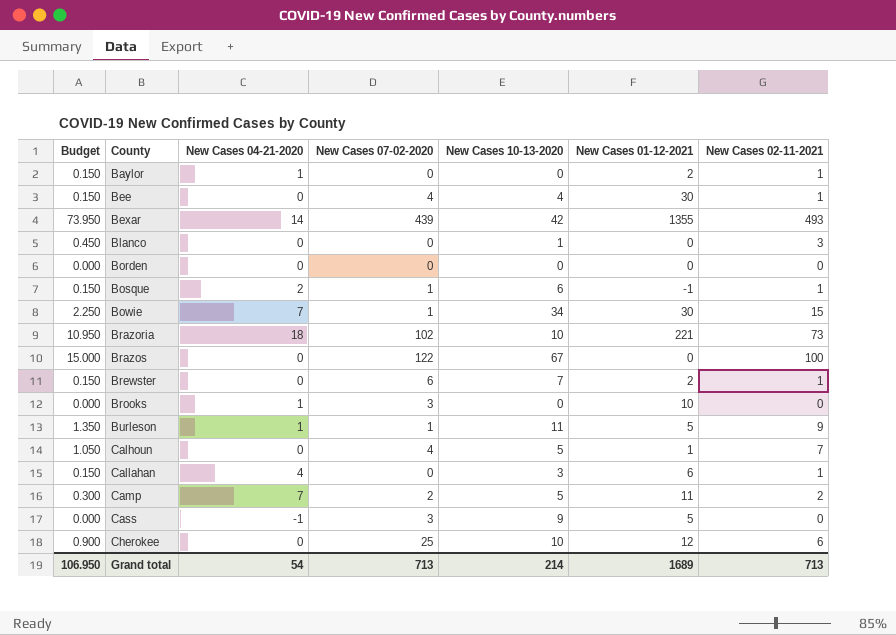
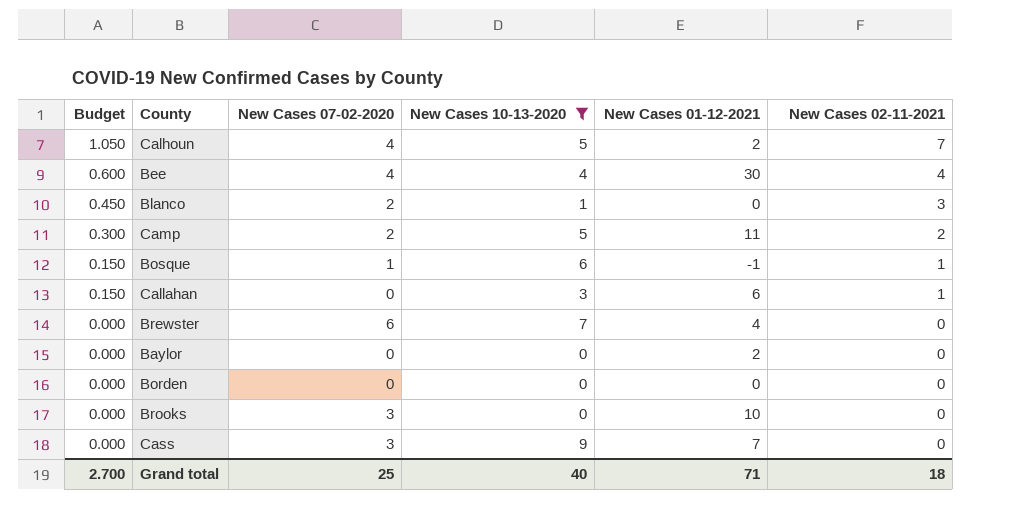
filter: none -> New Cases 10-13-2020 <= 9
row order: County ascending -> Budget descending
column New Cases 04-21-2020 | position: 3 -> none
Calhoun | New Cases 01-12-2021: 1 -> 2
Bee | Budget: 0.150 -> 0.600
Bee | New Cases 02-11-2021: 1 -> 4
Blanco | New Cases 07-02-2020: 0 -> 2
Brewster | Budget: 0.150 -> 0.000
Brewster | New Cases 01-12-2021: 2 -> 4
Brewster | New Cases 02-11-2021: 1 -> 0
Baylor | Budget: 0.150 -> 0.000
Baylor | New Cases 02-11-2021: 1 -> 0
Cass | New Cases 01-12-2021: 5 -> 7
Grand total | Budget: 106.950 -> 2.700
Grand total | New Cases 07-02-2020: 713 -> 25
Grand total | New Cases 10-13-2020: 214 -> 40
Grand total | New Cases 01-12-2021: 1689 -> 71
Grand total | New Cases 02-11-2021: 713 -> 18

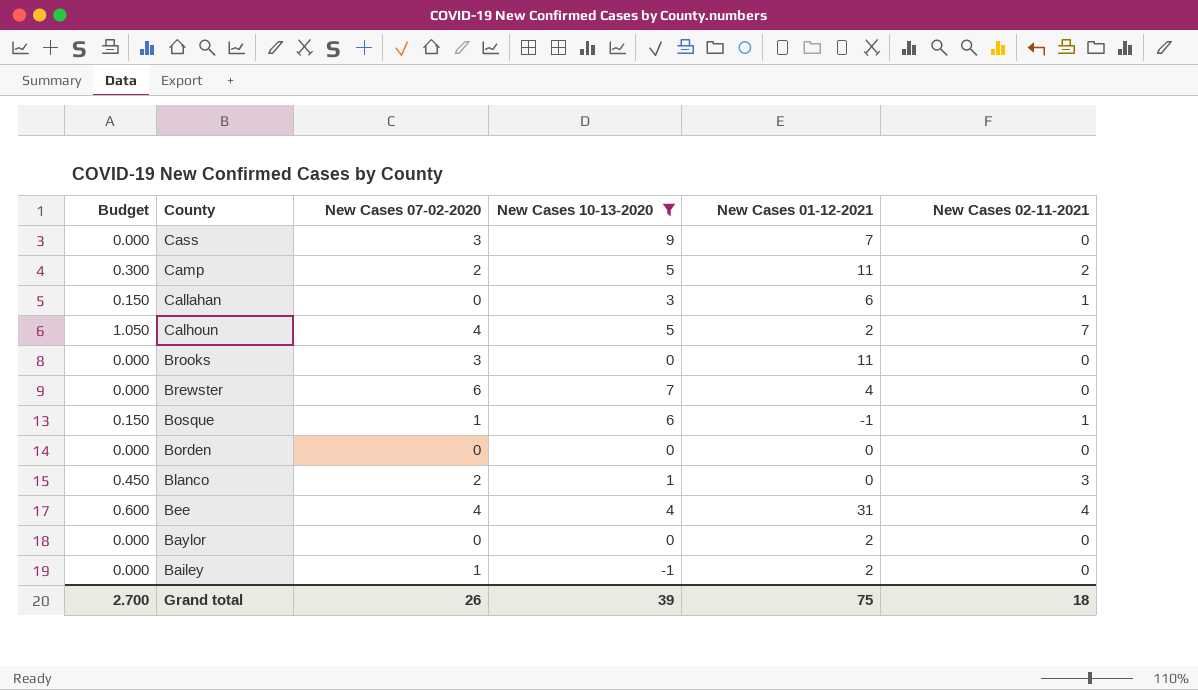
row order: Budget descending -> County descending
Brooks | New Cases 01-12-2021: 10 -> 11
Bee | New Cases 01-12-2021: 30 -> 31
row Bailey: none -> 0.000 | 1 | -1 | 2 | 0
Grand total | New Cases 07-02-2020: 25 -> 26
Grand total | New Cases 10-13-2020: 40 -> 39
Grand total | New Cases 01-12-2021: 71 -> 75

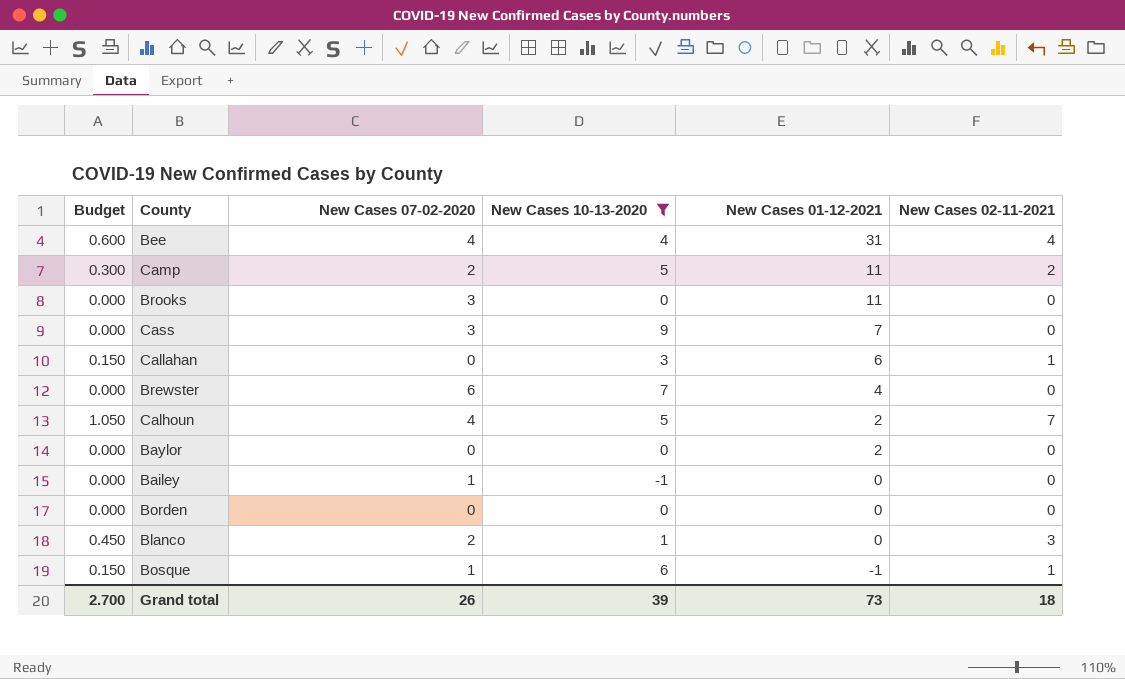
row order: County descending -> New Cases 01-12-2021 descending
Bailey | New Cases 01-12-2021: 2 -> 0
Grand total | New Cases 01-12-2021: 75 -> 73

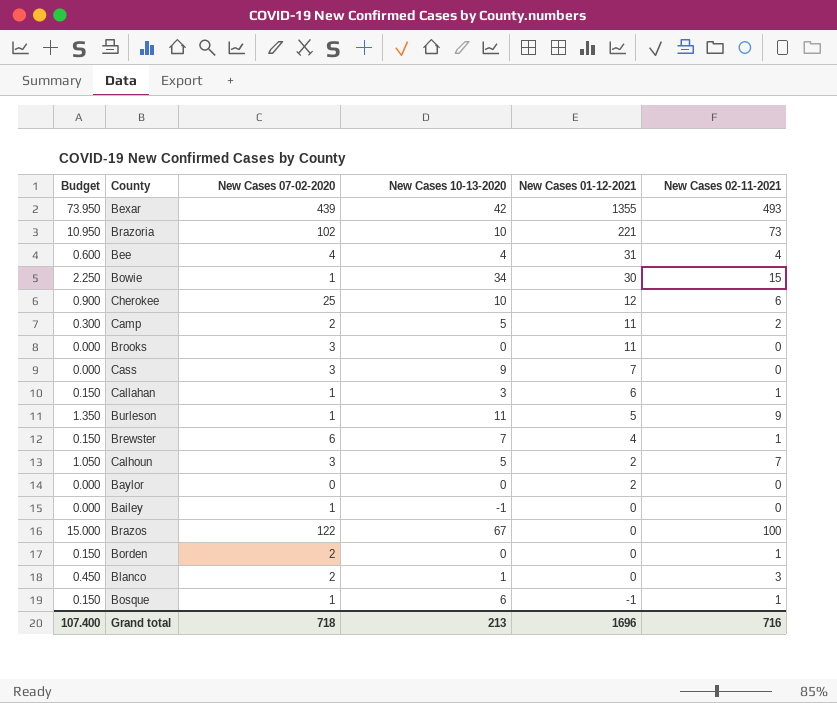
filter: New Cases 10-13-2020 <= 9 -> none
Callahan | New Cases 07-02-2020: 0 -> 1
Brewster | Budget: 0.000 -> 0.150
Brewster | New Cases 02-11-2021: 0 -> 1
Calhoun | New Cases 07-02-2020: 4 -> 3
Borden | Budget: 0.000 -> 0.150
Borden | New Cases 07-02-2020: 0 -> 2
Borden | New Cases 02-11-2021: 0 -> 1
Grand total | Budget: 2.700 -> 107.400
Grand total | New Cases 07-02-2020: 26 -> 718
Grand total | New Cases 10-13-2020: 39 -> 213
Grand total | New Cases 01-12-2021: 73 -> 1696
Grand total | New Cases 02-11-2021: 18 -> 716

